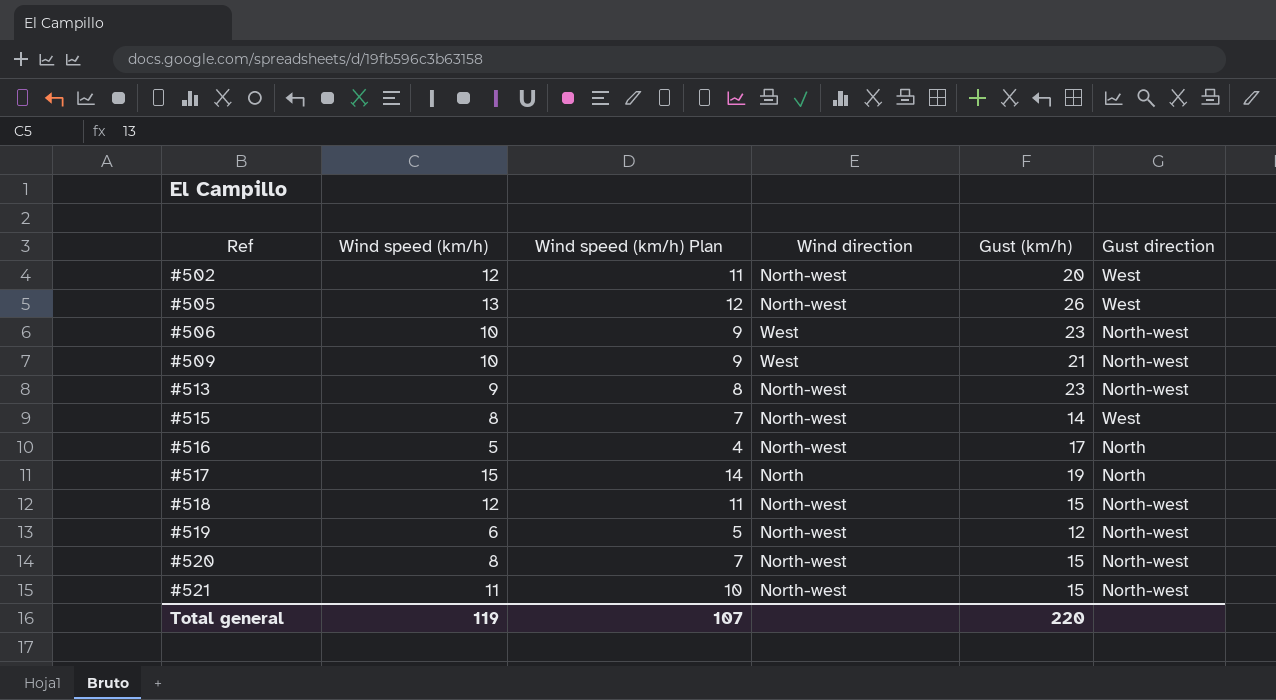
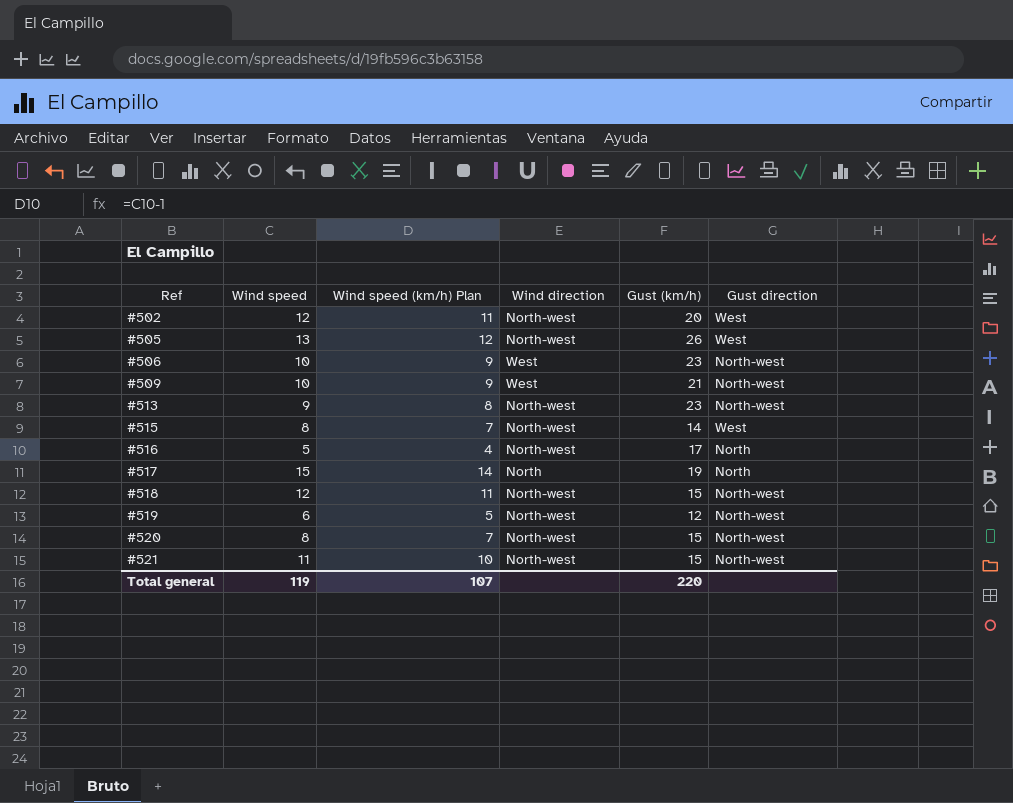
column name: Wind speed (km/h) -> Wind speed

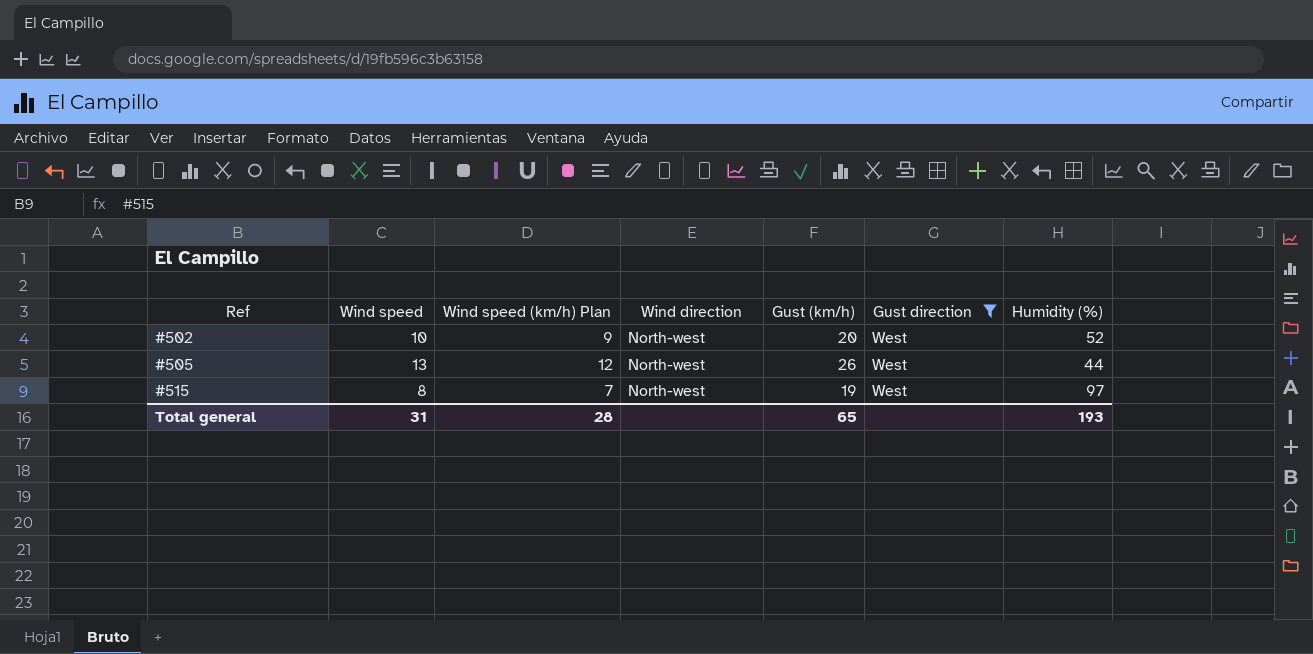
filter: none -> Gust direction = West
column Humidity (%) | position: none -> 7
#502 | Wind speed: 12 -> 10
#502 | Wind speed (km/h) Plan: 11 -> 9
#515 | Gust (km/h): 14 -> 19
Total general | Wind speed: 119 -> 31
Total general | Wind speed (km/h) Plan: 107 -> 28
Total general | Gust (km/h): 220 -> 65

